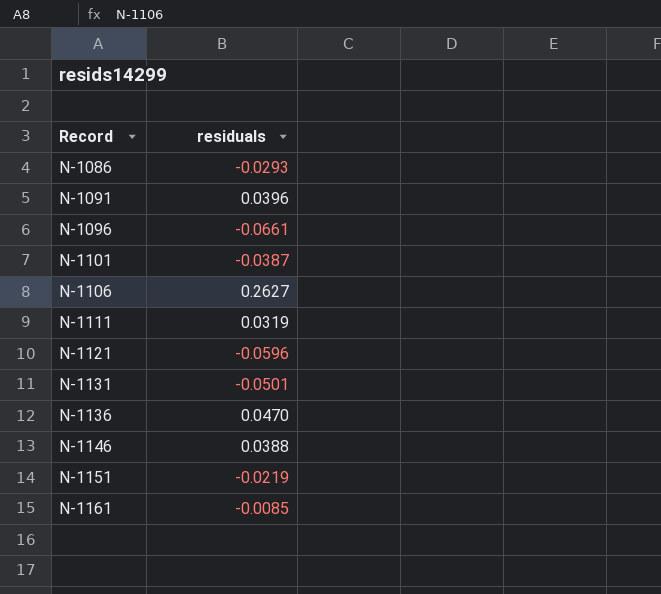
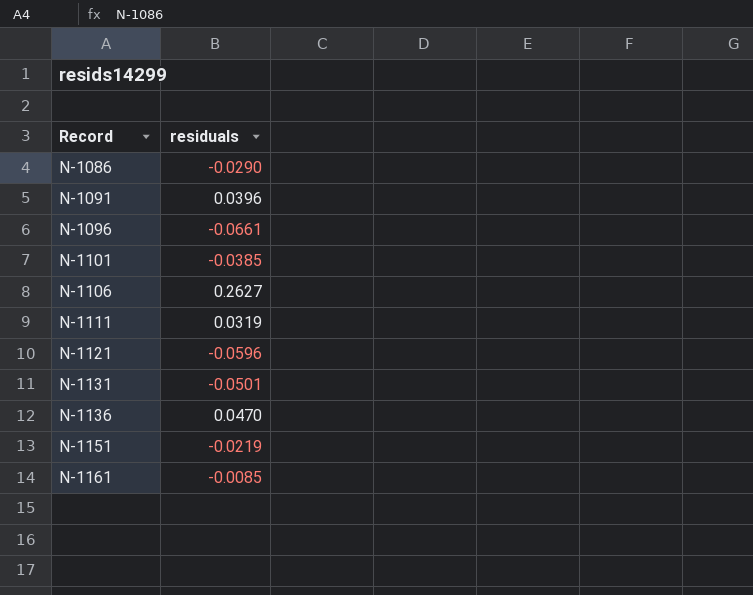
row N-1146: 0.0388 -> none
N-1086 | residuals: -0.0293 -> -0.0290
N-1101 | residuals: -0.0387 -> -0.0385

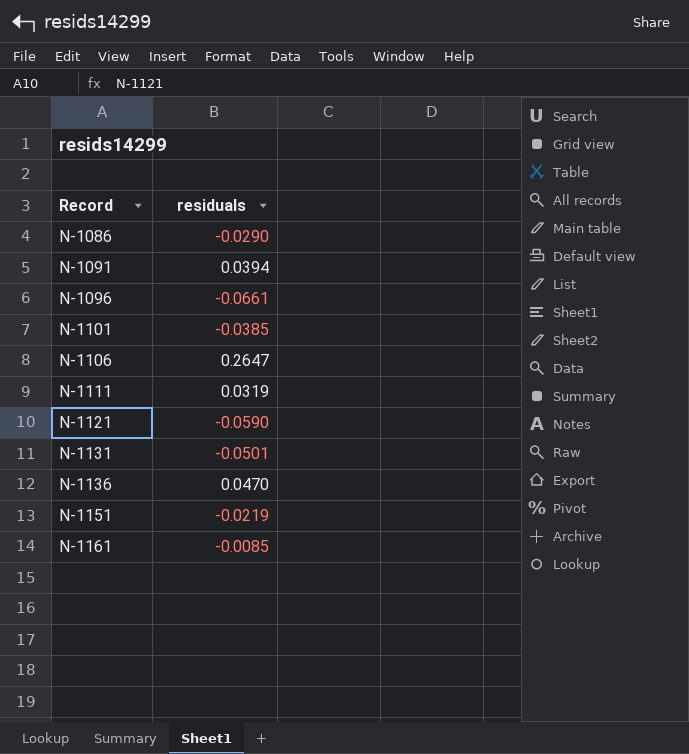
N-1091 | residuals: 0.0396 -> 0.0394
N-1106 | residuals: 0.2627 -> 0.2647
N-1121 | residuals: -0.0596 -> -0.0590

